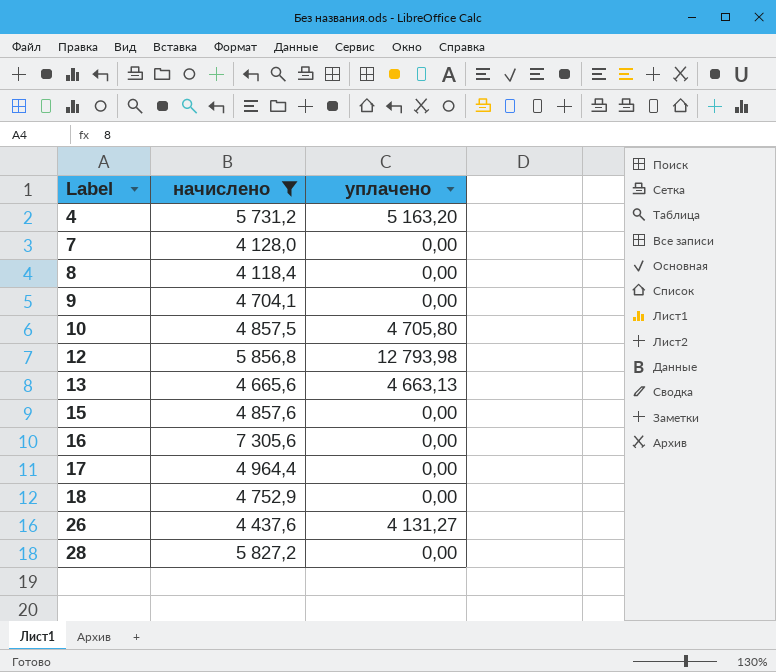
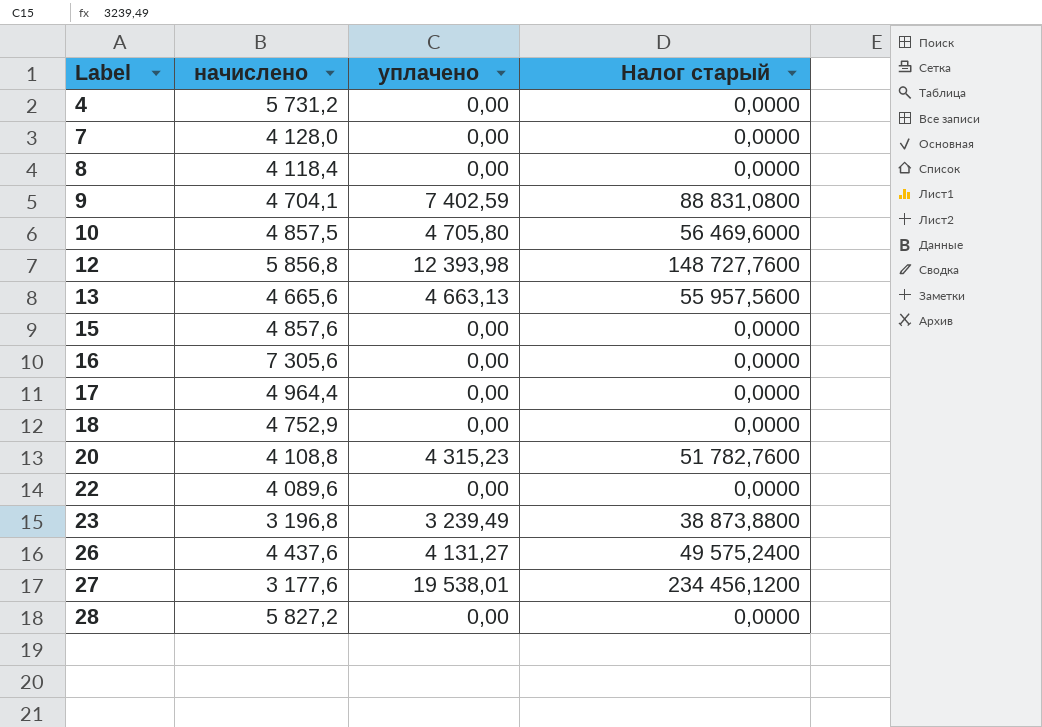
filter: начислено >= 4 118,4 -> none
column Налог старый | formula: none -> [уплачено] * 12
4 | уплачено: 5 163,20 -> 0,00
9 | уплачено: 0,00 -> 7 402,59
12 | уплачено: 12 793,98 -> 12 393,98

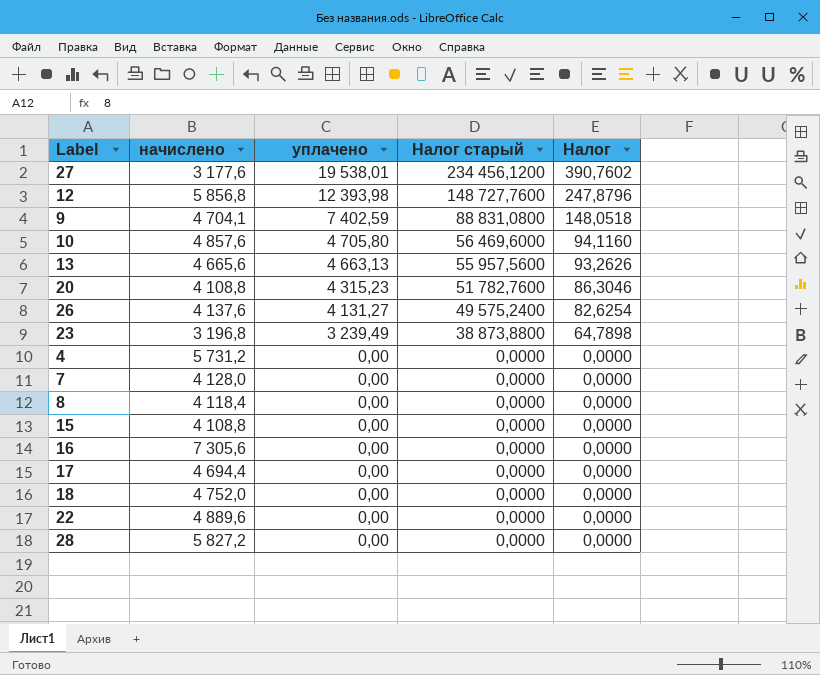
row order: Label ascending -> уплачено descending
column Налог | formula: none -> [уплачено] * 0,02
10 | начислено: 4 857,5 -> 4 857,6
26 | начислено: 4 437,6 -> 4 137,6
15 | начислено: 4 857,6 -> 4 108,8
17 | начислено: 4 964,4 -> 4 694,4
18 | начислено: 4 752,9 -> 4 752,0
22 | начислено: 4 089,6 -> 4 889,6

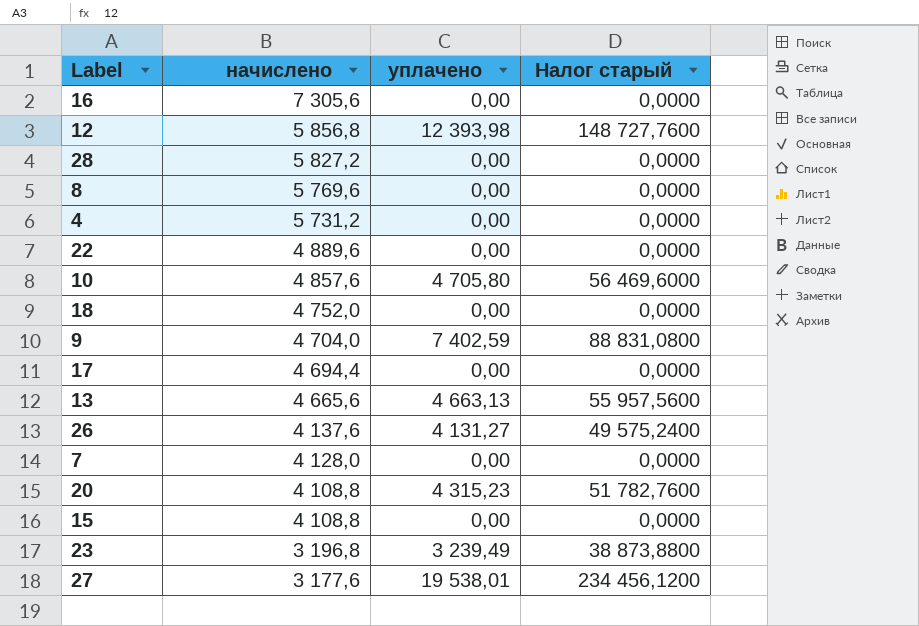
row order: уплачено descending -> начислено descending
column Налог | formula: [уплачено] * 0,02 -> none
8 | начислено: 4 118,4 -> 5 769,6
9 | начислено: 4 704,1 -> 4 704,0

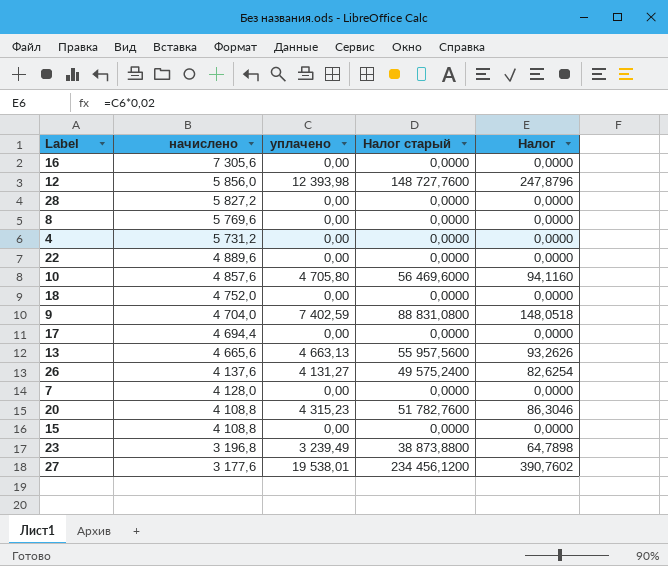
column Налог | formula: none -> [уплачено] * 0,02
12 | начислено: 5 856,8 -> 5 856,0

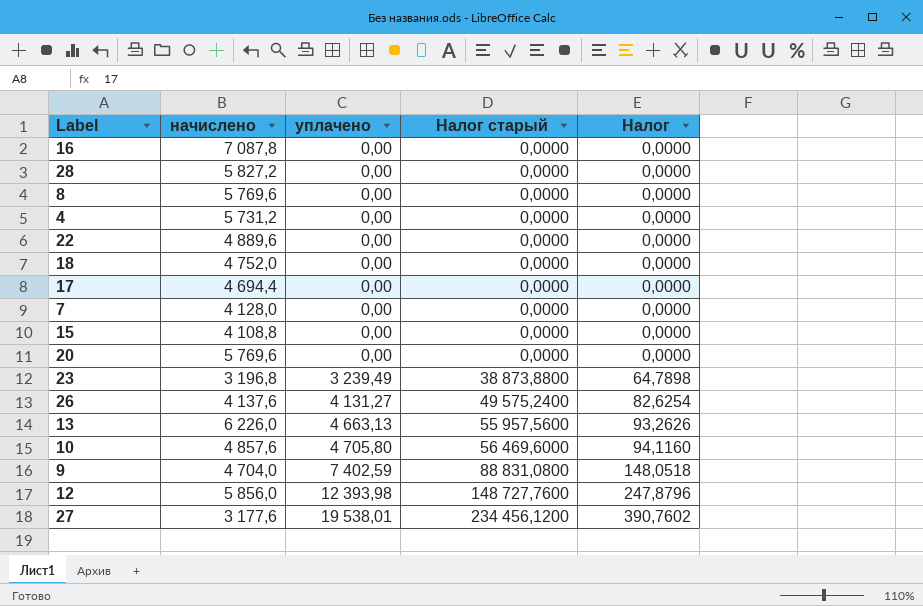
row order: начислено descending -> уплачено ascending
16 | начислено: 7 305,6 -> 7 087,8
20 | начислено: 4 108,8 -> 5 769,6
20 | уплачено: 4 315,23 -> 0,00
20 | Налог старый: 51 782,7600 -> 0,0000
20 | Налог: 86,3046 -> 0,0000
13 | начислено: 4 665,6 -> 6 226,0

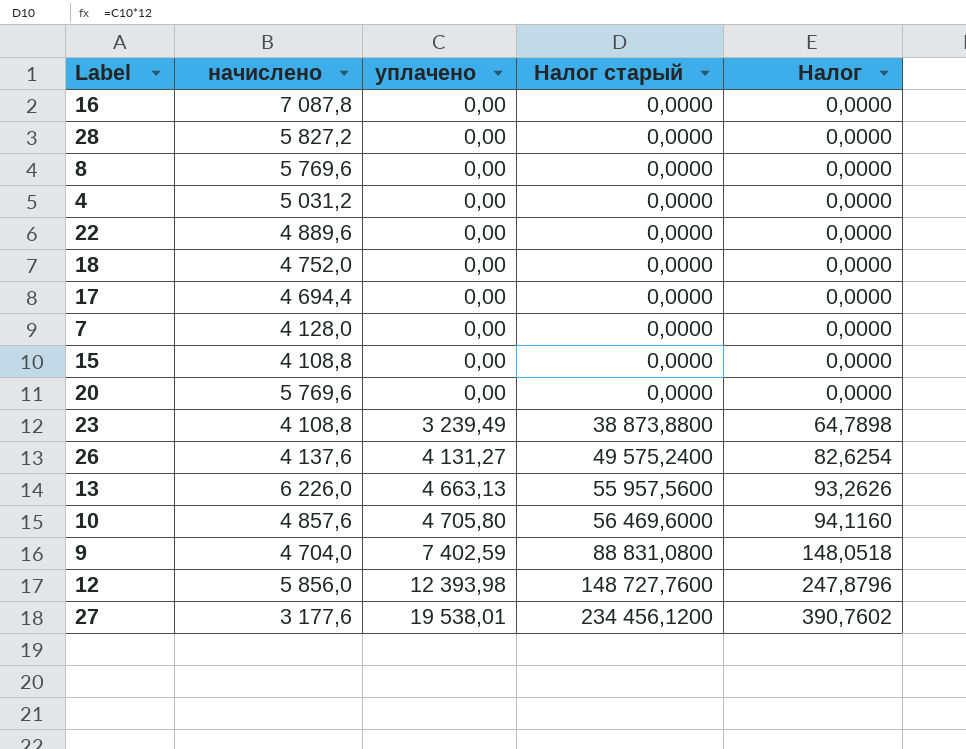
4 | начислено: 5 731,2 -> 5 031,2
23 | начислено: 3 196,8 -> 4 108,8

